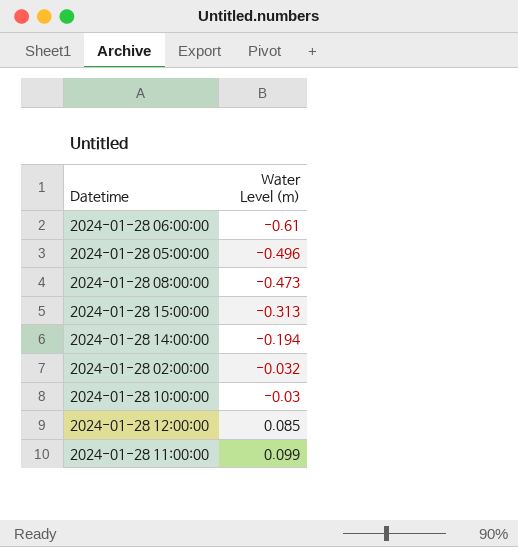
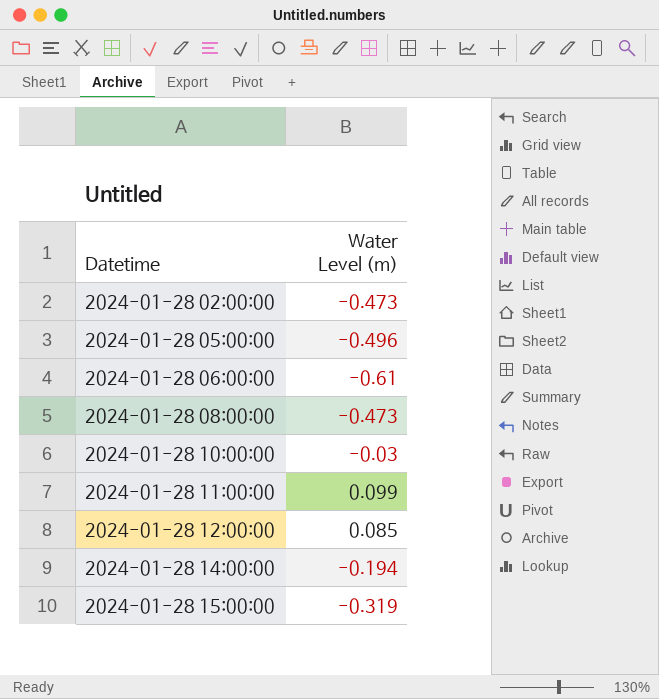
row order: Water Level (m) ascending -> Datetime ascending
2024-01-28 02:00:00 | Water Level (m): -0.032 -> -0.473
2024-01-28 15:00:00 | Water Level (m): -0.313 -> -0.319

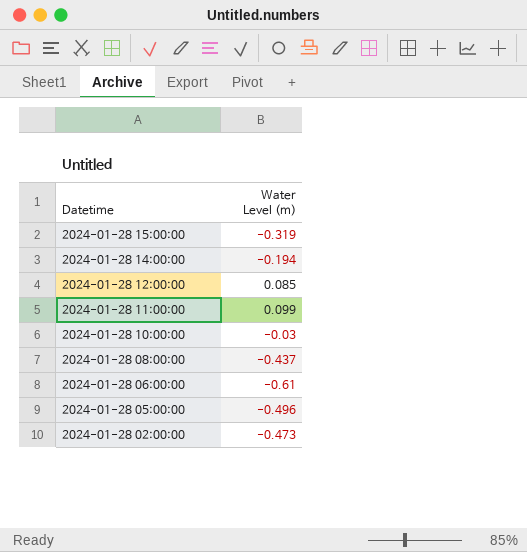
row order: Datetime ascending -> Datetime descending
2024-01-28 08:00:00 | Water Level (m): -0.473 -> -0.437

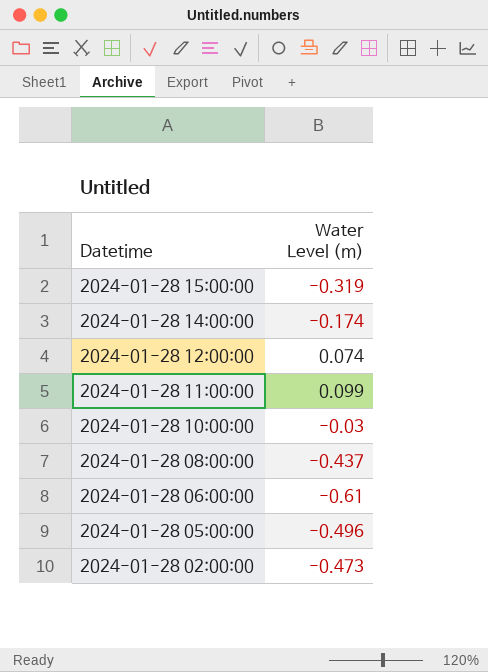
2024-01-28 14:00:00 | Water Level (m): -0.194 -> -0.174
2024-01-28 12:00:00 | Water Level (m): 0.085 -> 0.074

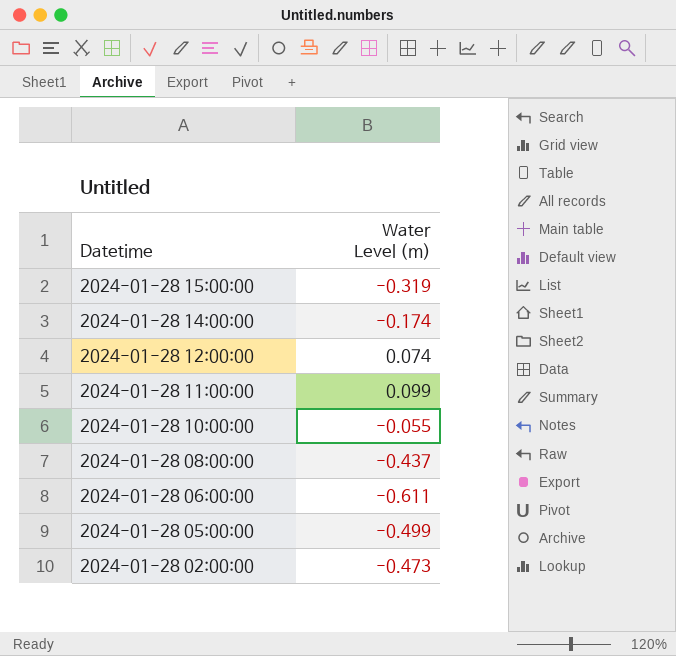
2024-01-28 10:00:00 | Water Level (m): -0.03 -> -0.055
2024-01-28 06:00:00 | Water Level (m): -0.61 -> -0.611
2024-01-28 05:00:00 | Water Level (m): -0.496 -> -0.499

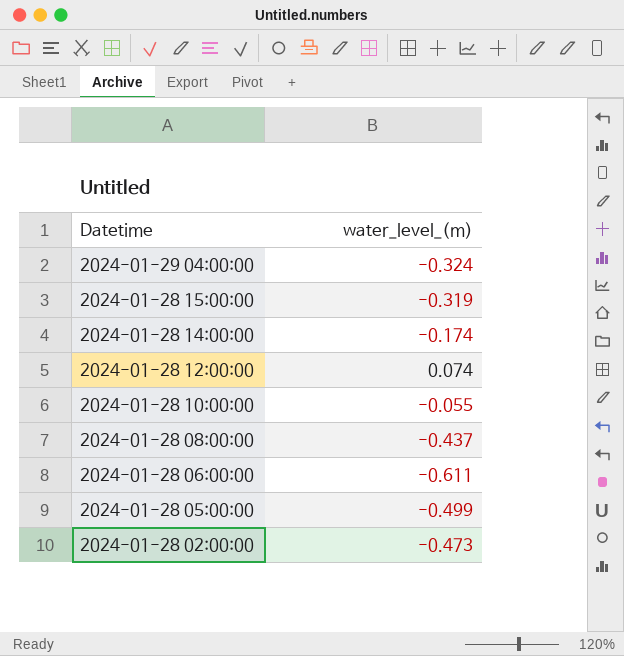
column name: Water Level (m) -> water_level_(m)
row 2024-01-28 11:00:00: 0.099 -> none
row 2024-01-29 04:00:00: none -> -0.324

